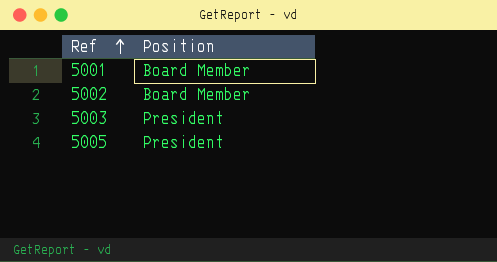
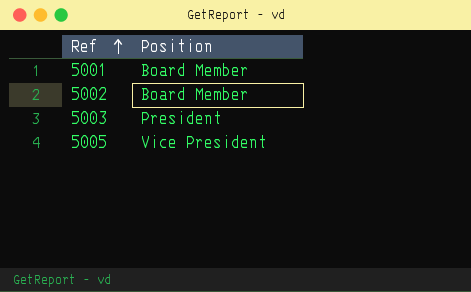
5005 | Position: President -> Vice President

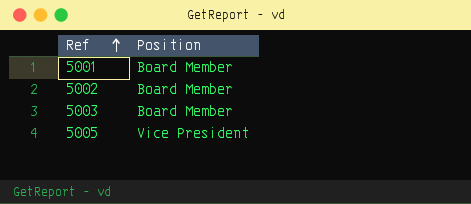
5003 | Position: President -> Board Member

